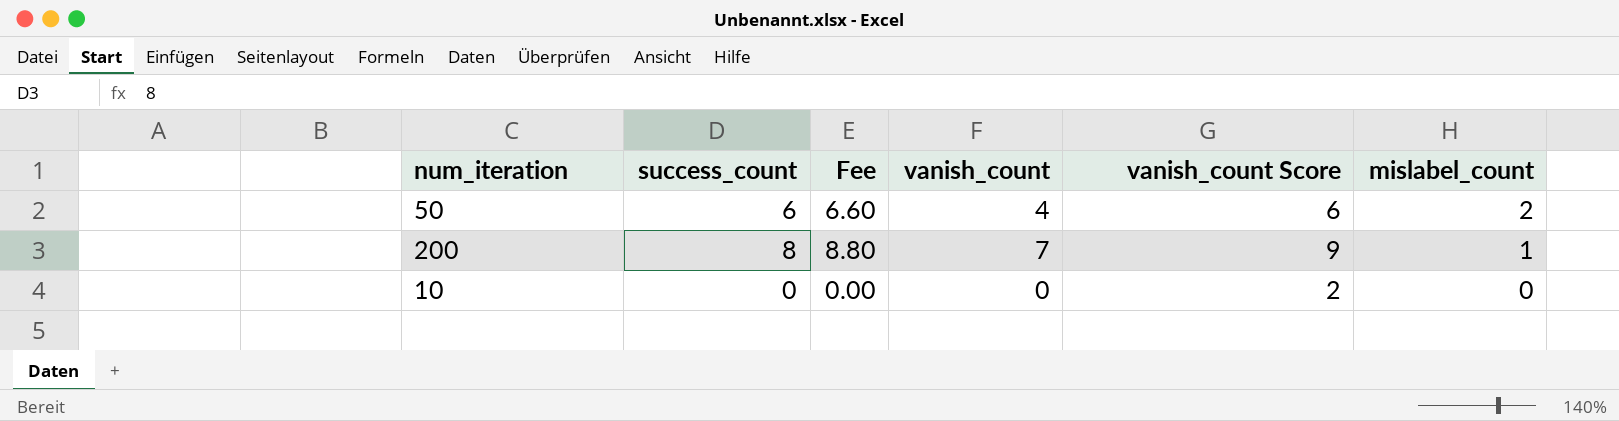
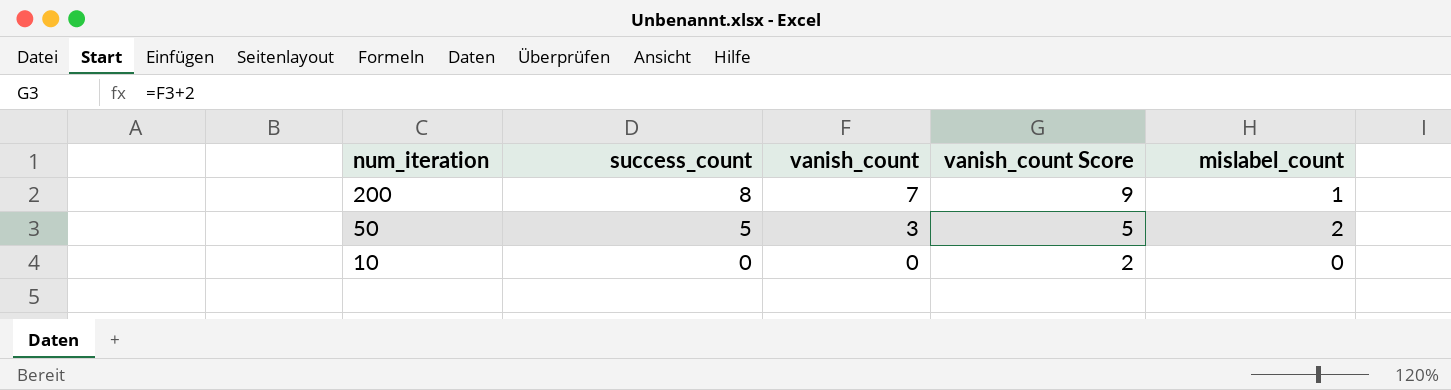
row order: mislabel_count descending -> num_iteration descending
column Fee | formula: [success_count] * 1.1 -> none
50 | success_count: 6 -> 5
50 | vanish_count: 4 -> 3
50 | vanish_count Score: 6 -> 5

